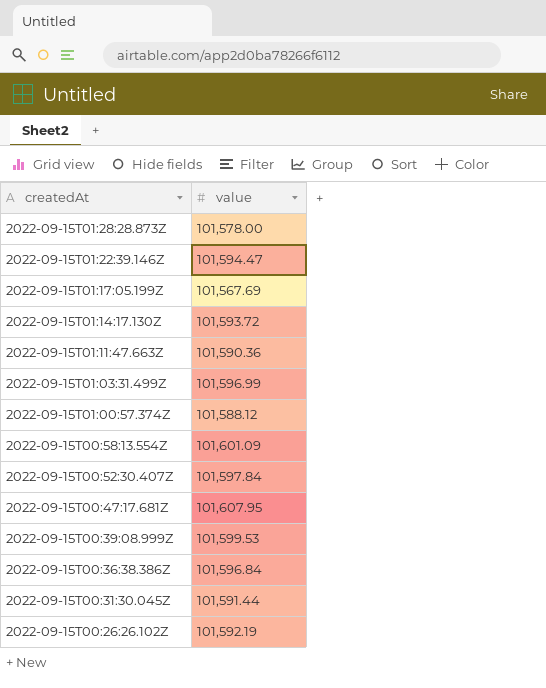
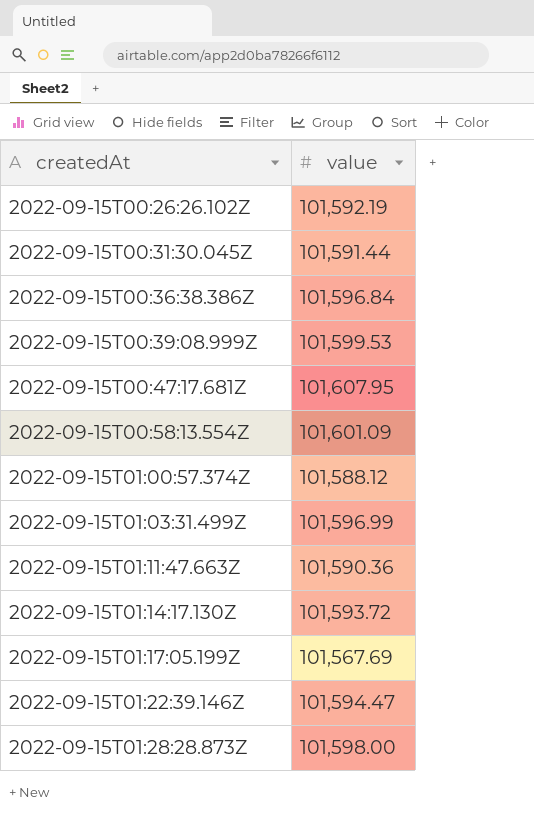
row order: createdAt descending -> createdAt ascending
row 2022-09-15T00:52:30.407Z: 101,597.84 -> none
2022-09-15T01:28:28.873Z | value: 101,578.00 -> 101,598.00

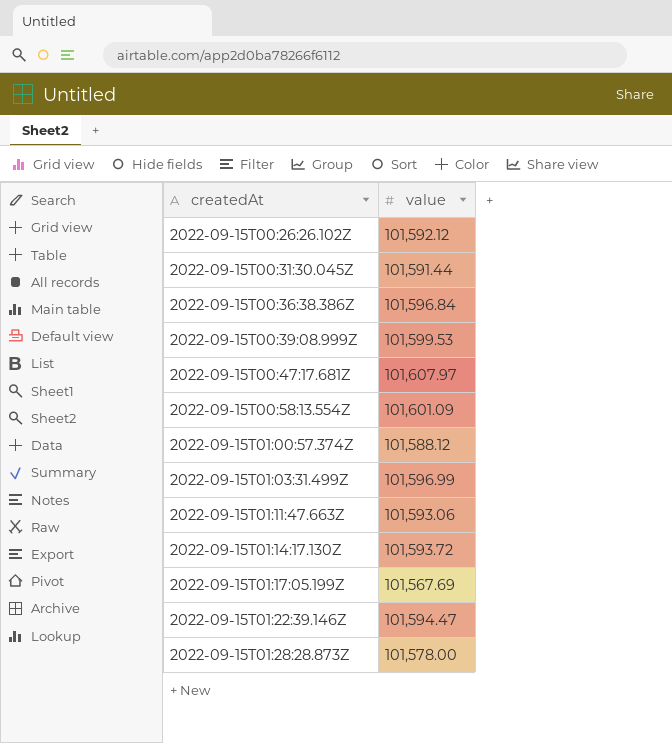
2022-09-15T00:26:26.102Z | value: 101,592.19 -> 101,592.12
2022-09-15T00:47:17.681Z | value: 101,607.95 -> 101,607.97
2022-09-15T01:11:47.663Z | value: 101,590.36 -> 101,593.06
2022-09-15T01:28:28.873Z | value: 101,598.00 -> 101,578.00

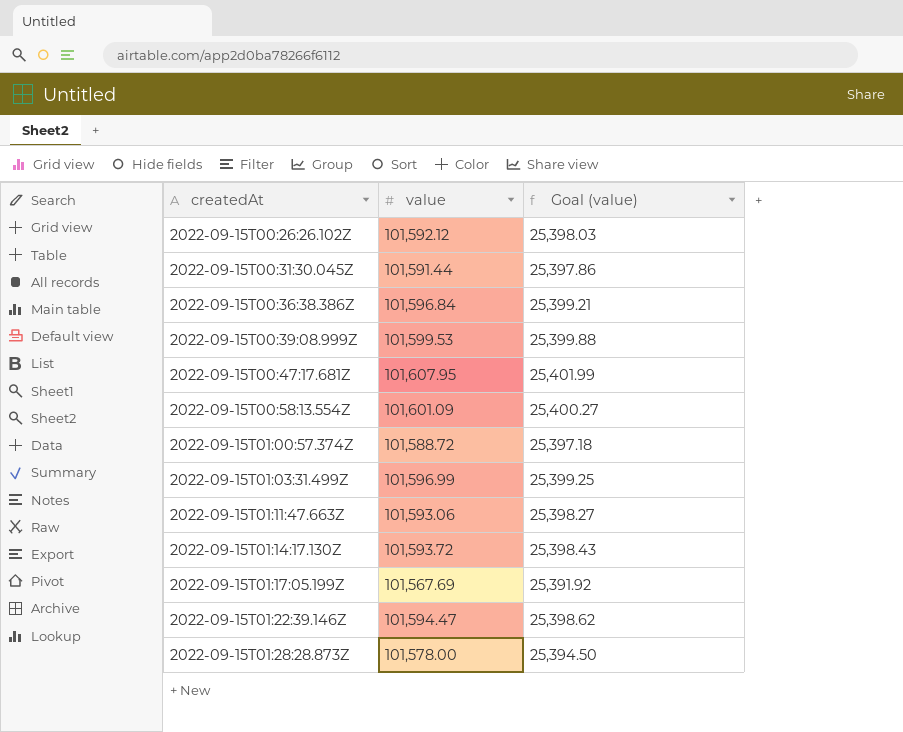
column Goal (value) | formula: none -> [value] * 0.25
2022-09-15T00:47:17.681Z | value: 101,607.97 -> 101,607.95
2022-09-15T01:00:57.374Z | value: 101,588.12 -> 101,588.72

